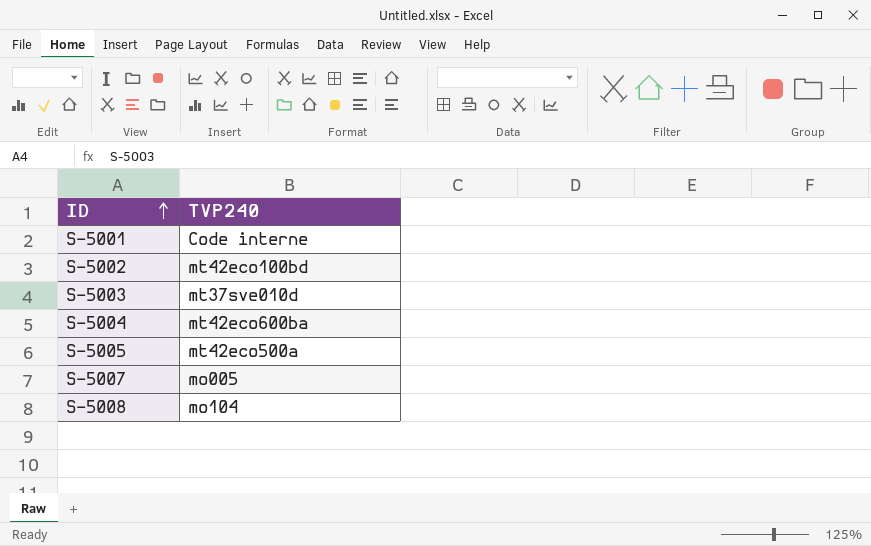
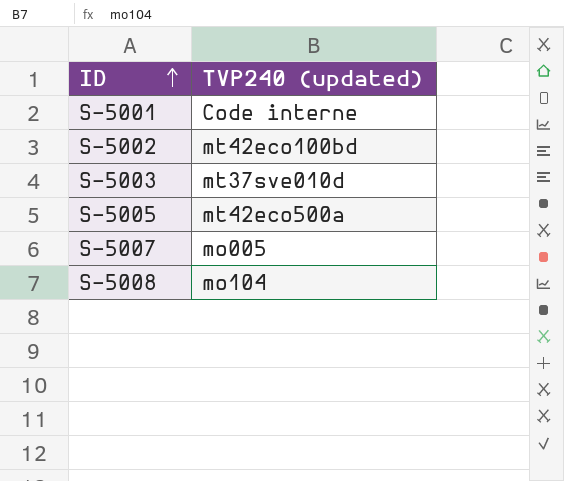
column name: TVP240 -> TVP240 (updated)
row S-5004: mt42eco600ba -> none

